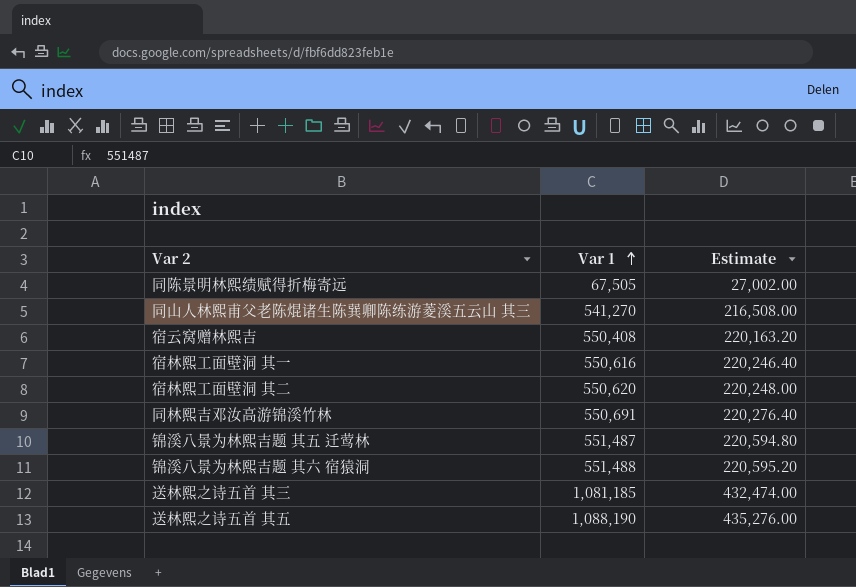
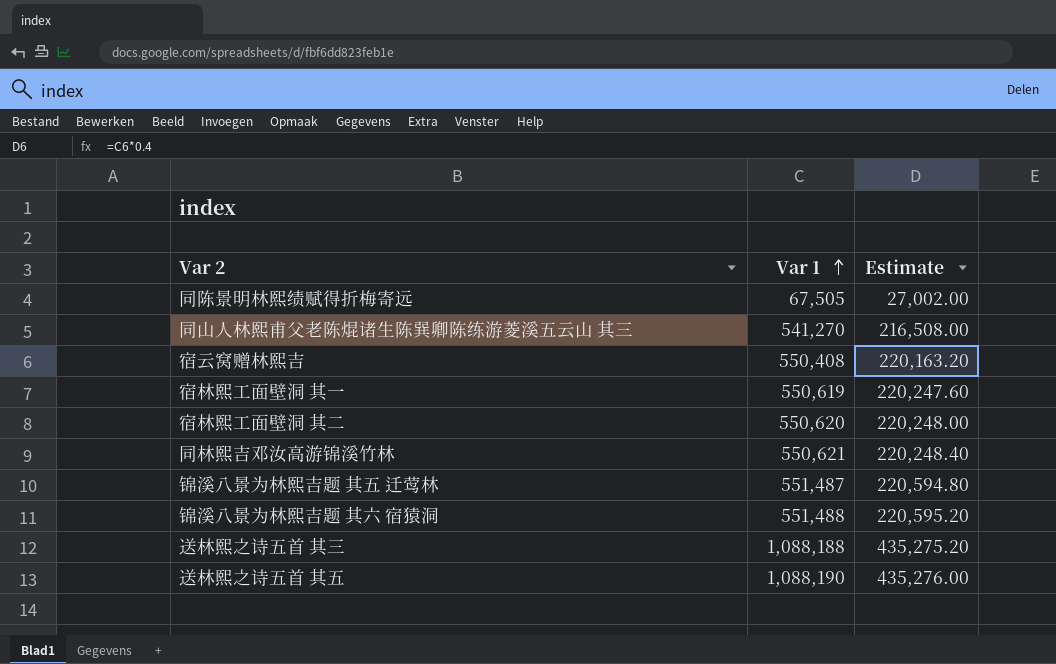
宿林熙工面壁洞 其一 | Var 1: 550,616 -> 550,619
宿林熙工面壁洞 其一 | Estimate: 220,246.40 -> 220,247.60
同林熙吉邓汝高游锦溪竹林 | Var 1: 550,691 -> 550,621
同林熙吉邓汝高游锦溪竹林 | Estimate: 220,276.40 -> 220,248.40
送林熙之诗五首 其三 | Var 1: 1,081,185 -> 1,088,188
送林熙之诗五首 其三 | Estimate: 432,474.00 -> 435,275.20

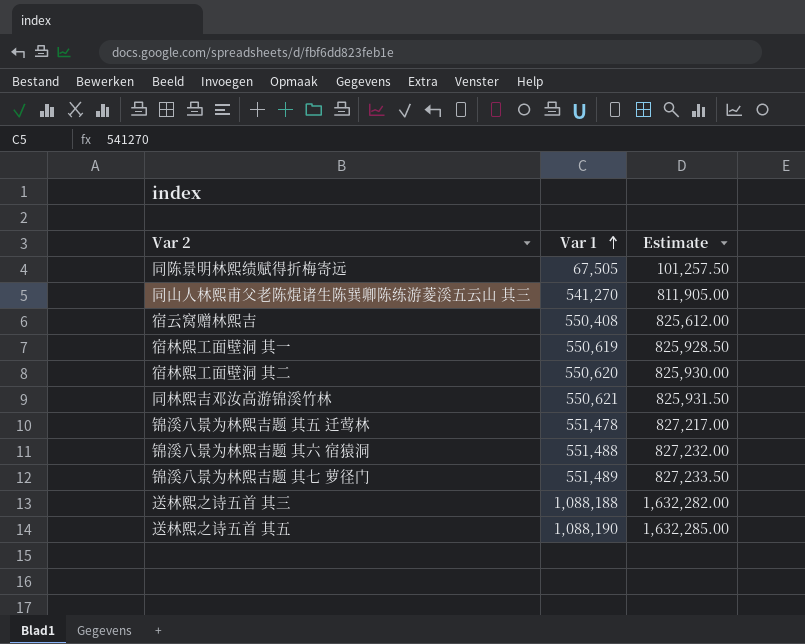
column Estimate | formula: [Var 1] * 0.4 -> [Var 1] * 1.5
锦溪八景为林熙吉题 其五 迁莺林 | Var 1: 551,487 -> 551,478
row 锦溪八景为林熙吉题 其七 萝径门: none -> 551,489 | 827,233.50

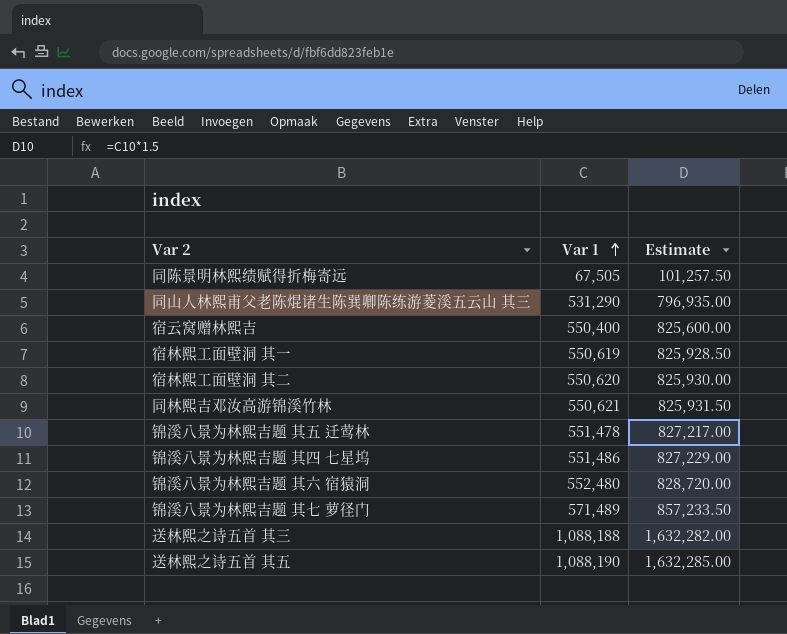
同山人林熙甫父老陈焜诸生陈巽卿陈练游菱溪五云山 其三 | Var 1: 541,270 -> 531,290
同山人林熙甫父老陈焜诸生陈巽卿陈练游菱溪五云山 其三 | Estimate: 811,905.00 -> 796,935.00
宿云窝赠林熙吉 | Var 1: 550,408 -> 550,400
宿云窝赠林熙吉 | Estimate: 825,612.00 -> 825,600.00
row 锦溪八景为林熙吉题 其四 七星坞: none -> 551,486 | 827,229.00
锦溪八景为林熙吉题 其六 宿猿洞 | Var 1: 551,488 -> 552,480
锦溪八景为林熙吉题 其六 宿猿洞 | Estimate: 827,232.00 -> 828,720.00
锦溪八景为林熙吉题 其七 萝径门 | Var 1: 551,489 -> 571,489
锦溪八景为林熙吉题 其七 萝径门 | Estimate: 827,233.50 -> 857,233.50

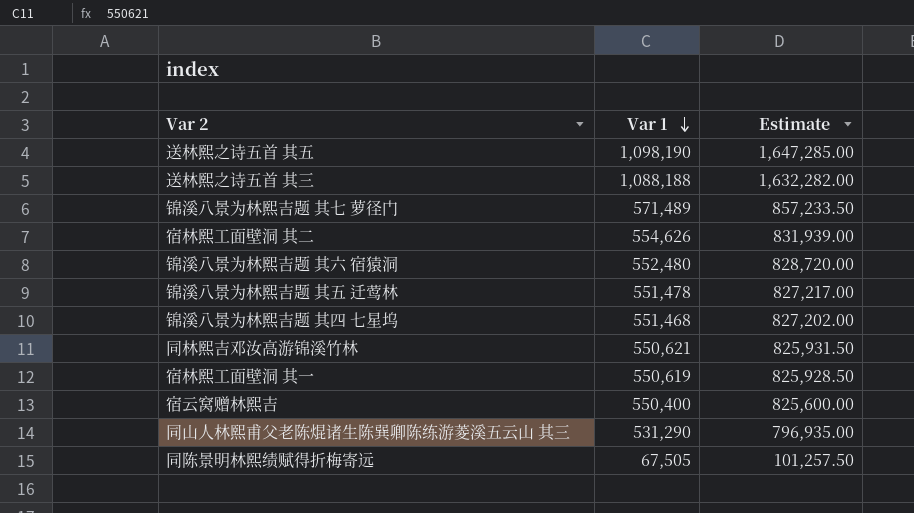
row order: Var 1 ascending -> Var 1 descending
送林熙之诗五首 其五 | Var 1: 1,088,190 -> 1,098,190
送林熙之诗五首 其五 | Estimate: 1,632,285.00 -> 1,647,285.00
宿林熙工面壁洞 其二 | Var 1: 550,620 -> 554,626
宿林熙工面壁洞 其二 | Estimate: 825,930.00 -> 831,939.00
锦溪八景为林熙吉题 其四 七星坞 | Var 1: 551,486 -> 551,468
锦溪八景为林熙吉题 其四 七星坞 | Estimate: 827,229.00 -> 827,202.00

